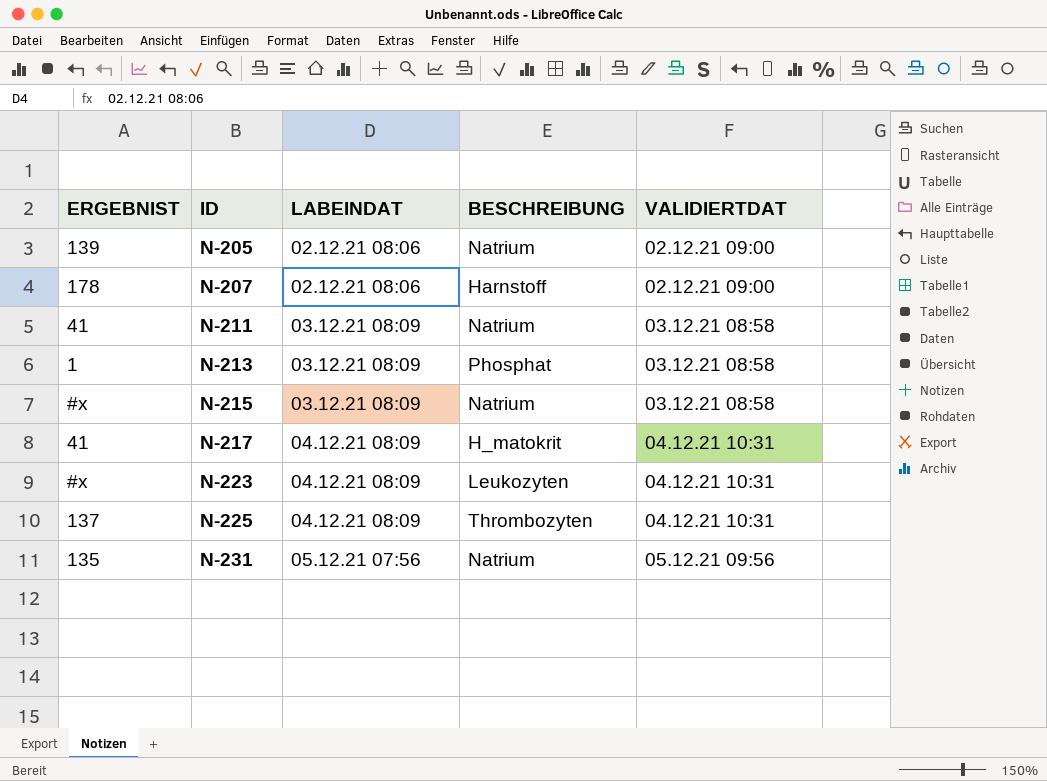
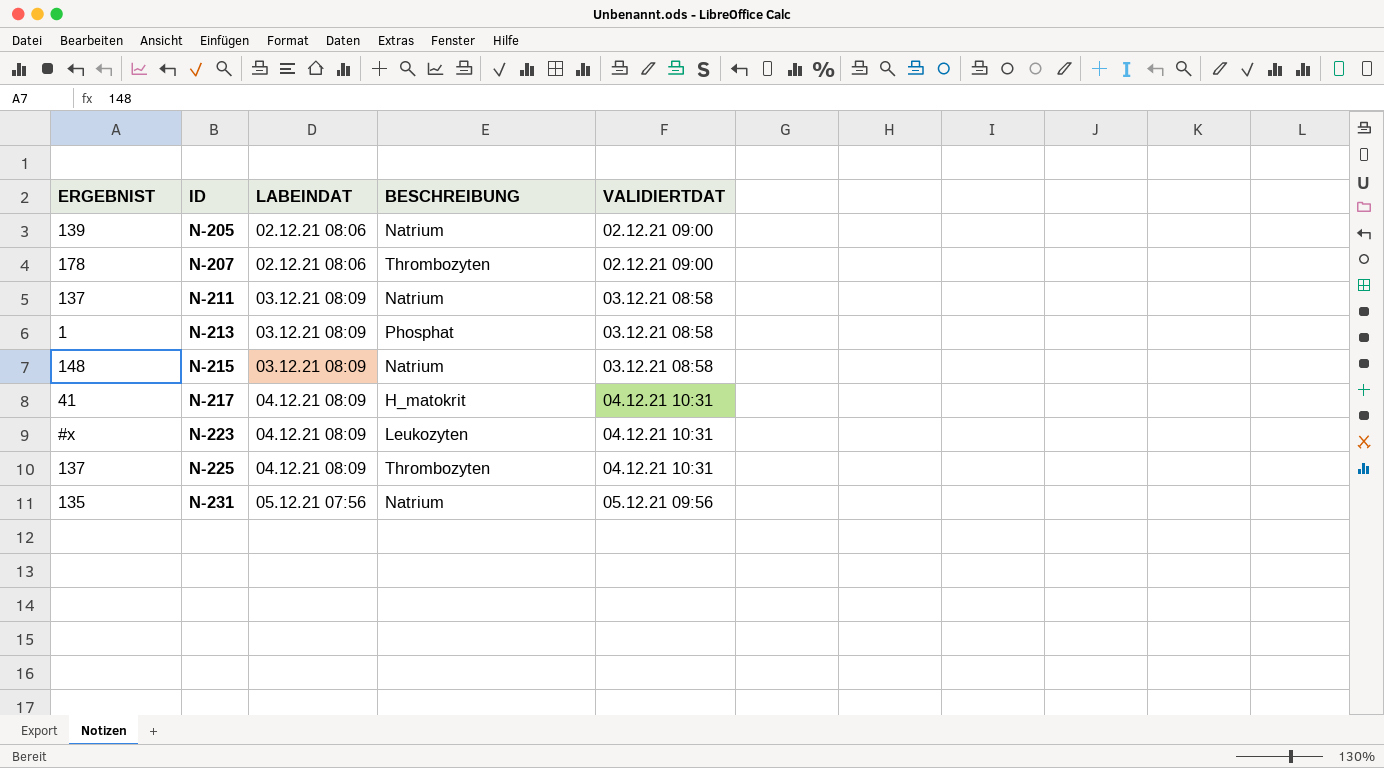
N-207 | BESCHREIBUNG: Harnstoff -> Thrombozyten
N-211 | ERGEBNIST: 41 -> 137
N-215 | ERGEBNIST: #x -> 148

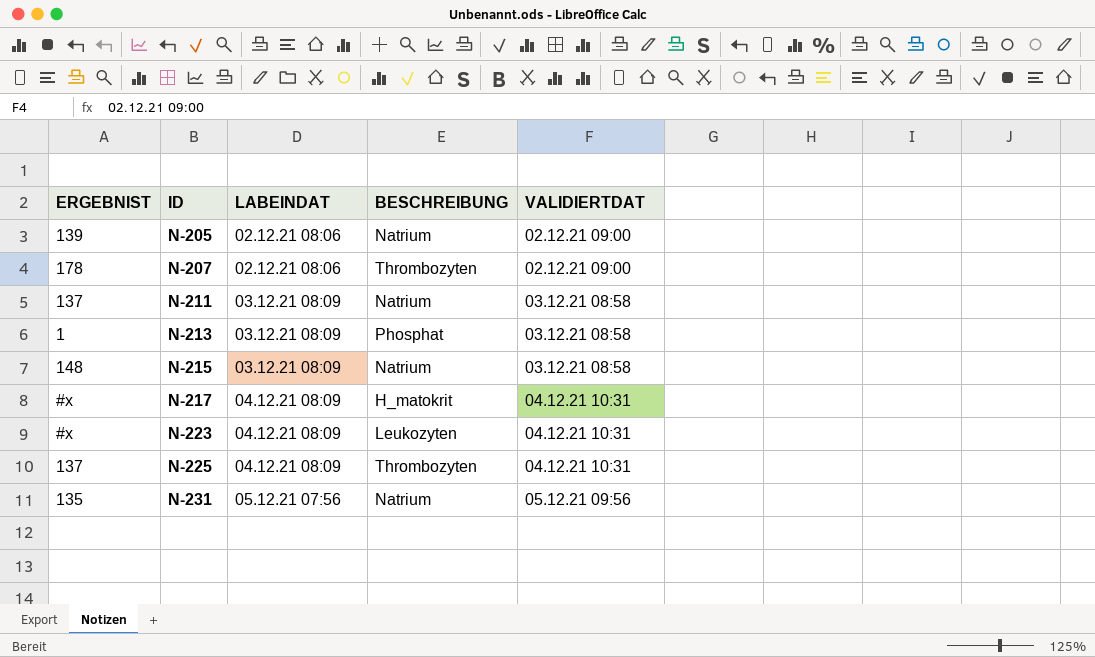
N-217 | ERGEBNIST: 41 -> #x

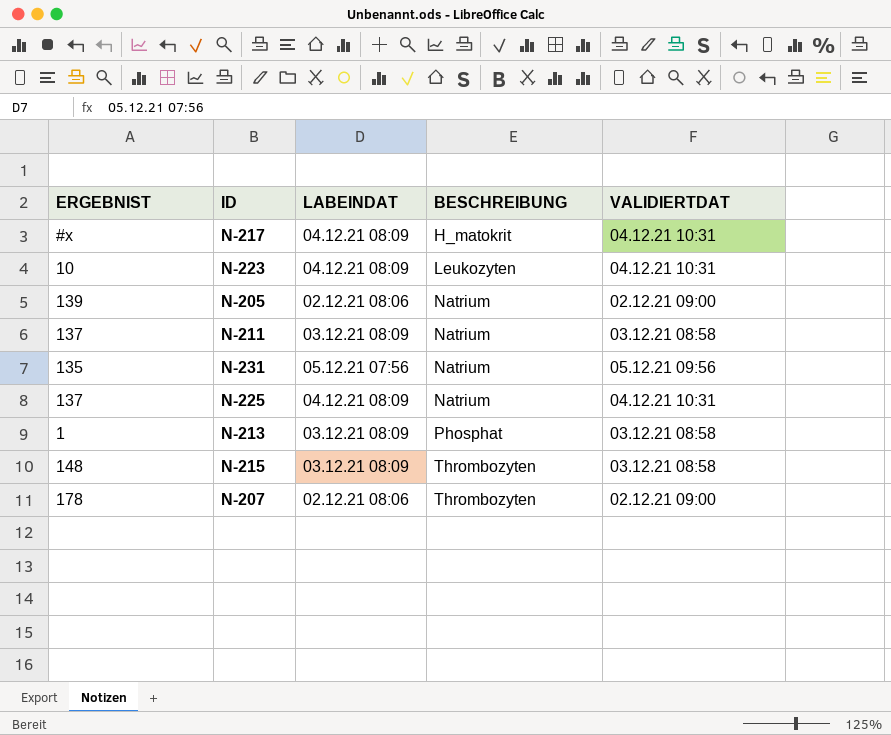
row order: ID ascending -> BESCHREIBUNG ascending
N-223 | ERGEBNIST: #x -> 10
N-225 | BESCHREIBUNG: Thrombozyten -> Natrium
N-215 | BESCHREIBUNG: Natrium -> Thrombozyten

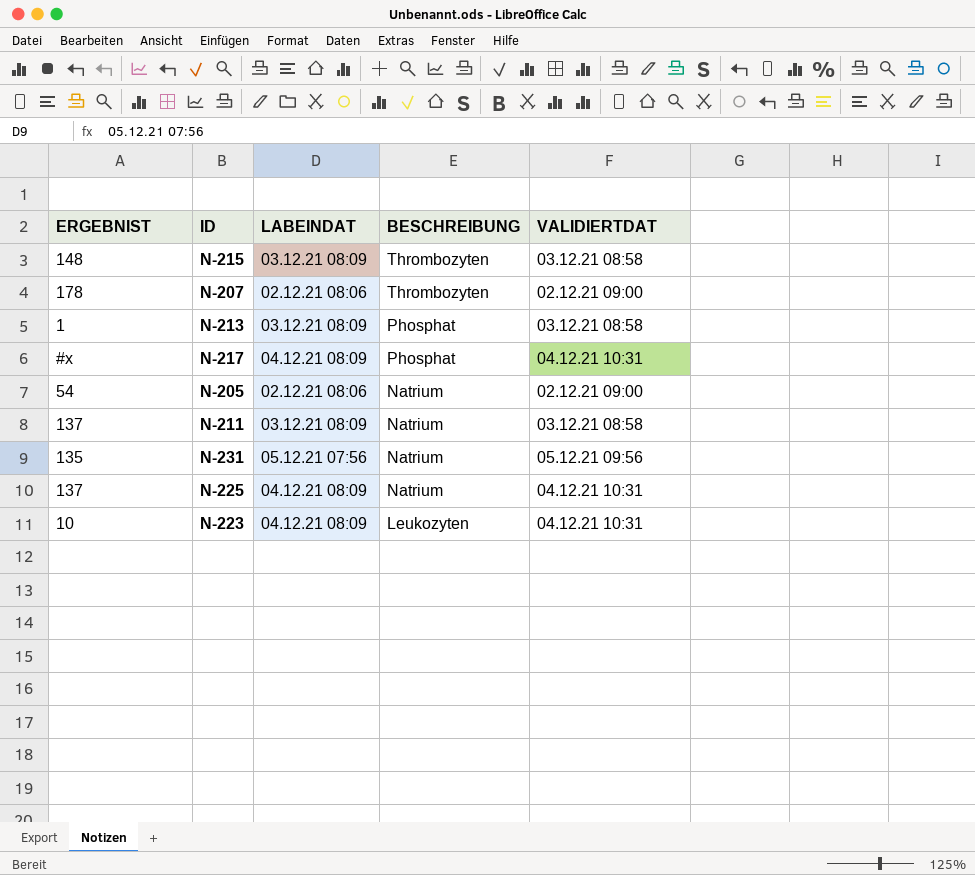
row order: BESCHREIBUNG ascending -> BESCHREIBUNG descending
N-217 | BESCHREIBUNG: H_matokrit -> Phosphat
N-205 | ERGEBNIST: 139 -> 54

